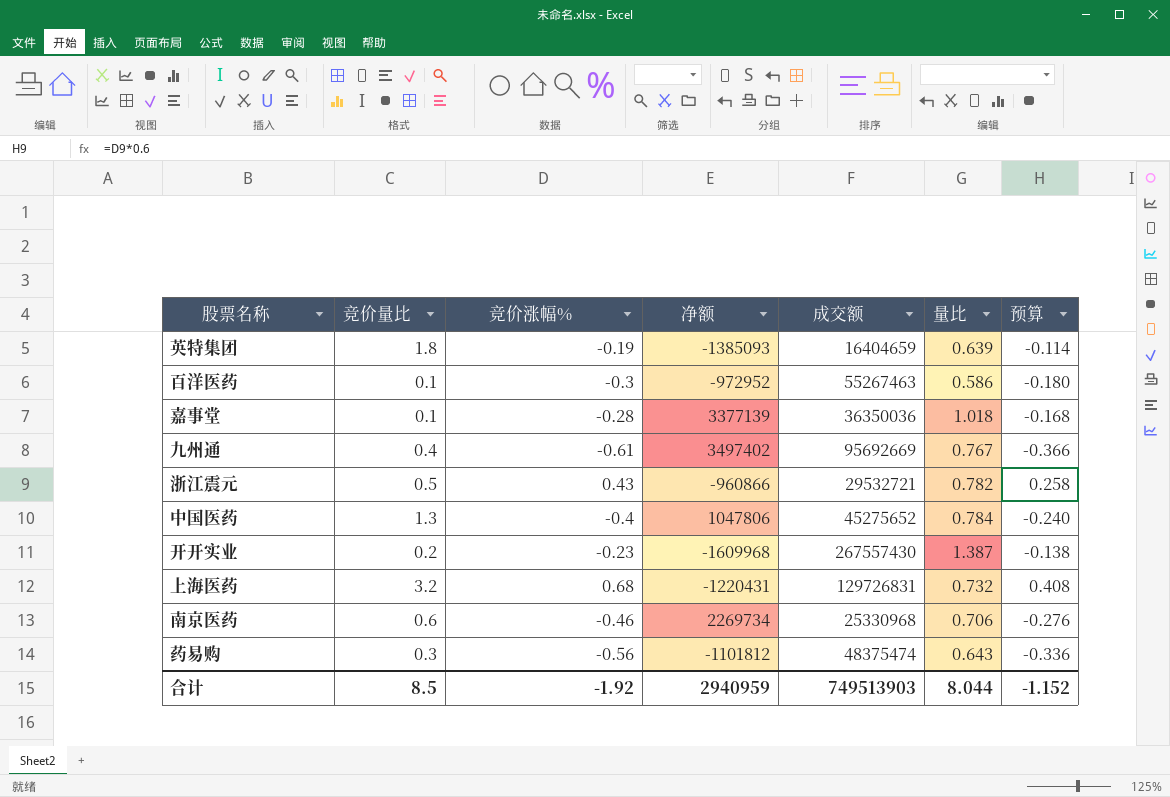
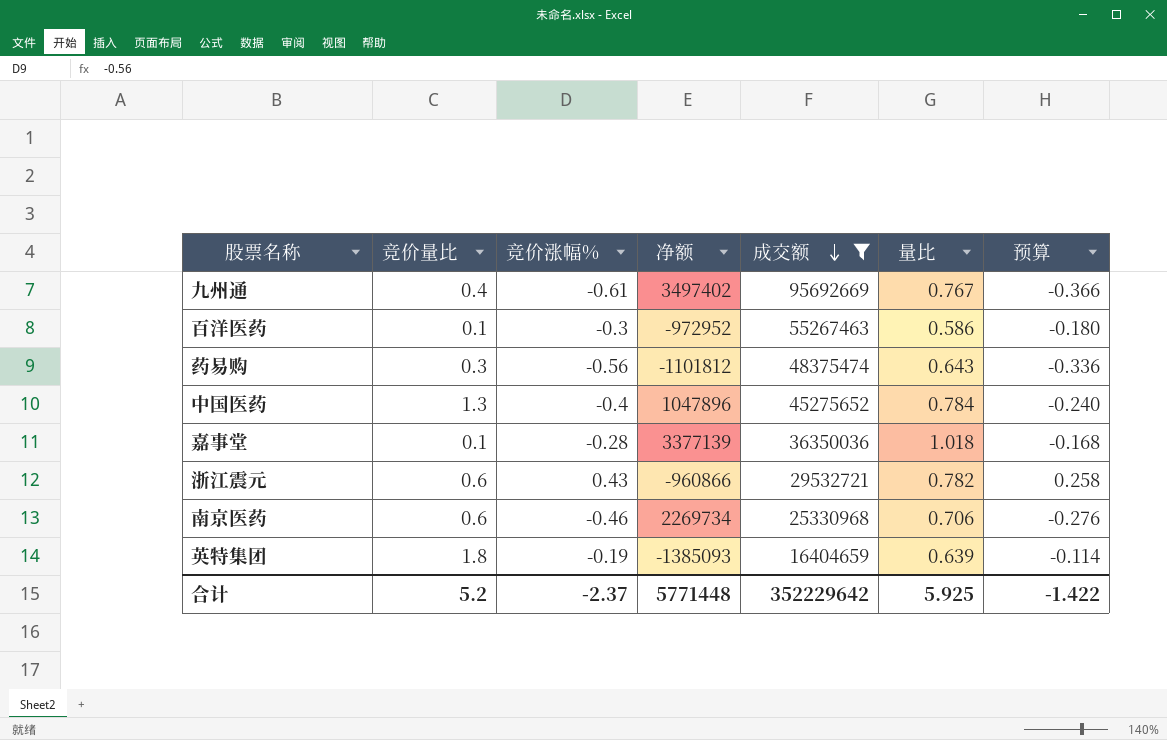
filter: none -> 成交额 <= 95692669
row order: none -> 成交额 descending
中国医药 | 净额: 1047806 -> 1047896
浙江震元 | 竞价量比: 0.5 -> 0.6
合计 | 竞价量比: 8.5 -> 5.2
合计 | 竞价涨幅%: -1.92 -> -2.37
合计 | 净额: 2940959 -> 5771448
合计 | 成交额: 749513903 -> 352229642
合计 | 量比: 8.044 -> 5.925
合计 | 预算: -1.152 -> -1.422

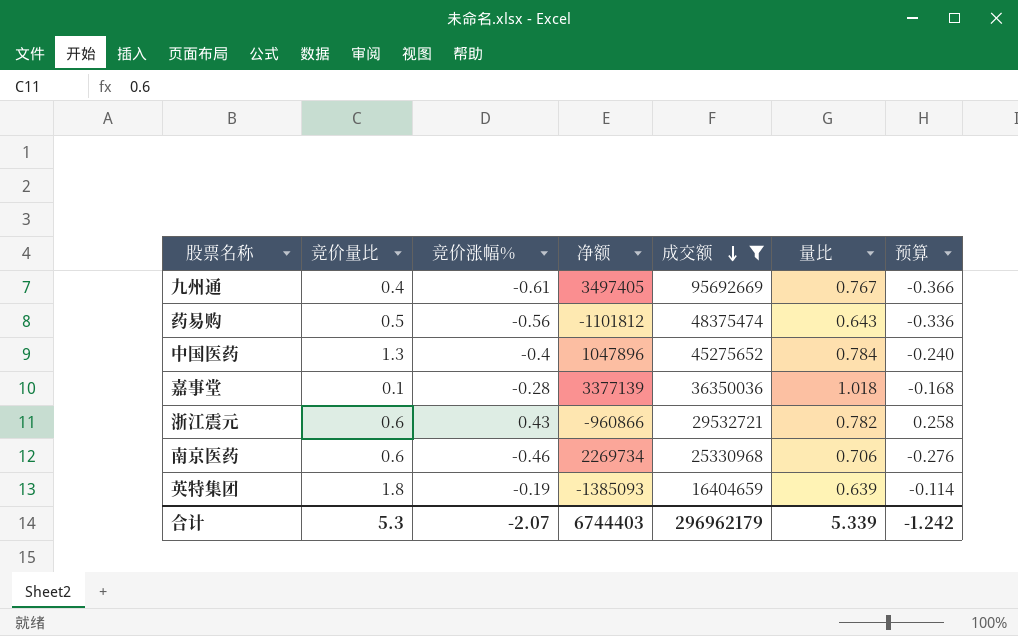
row 百洋医药: 0.1 | -0.3 | -972952 | 55267463 | 0.586 | -0.180 -> none
九州通 | 净额: 3497402 -> 3497405
药易购 | 竞价量比: 0.3 -> 0.5
合计 | 竞价量比: 5.2 -> 5.3
合计 | 竞价涨幅%: -2.37 -> -2.07
合计 | 净额: 5771448 -> 6744403
合计 | 成交额: 352229642 -> 296962179
合计 | 量比: 5.925 -> 5.339
合计 | 预算: -1.422 -> -1.242

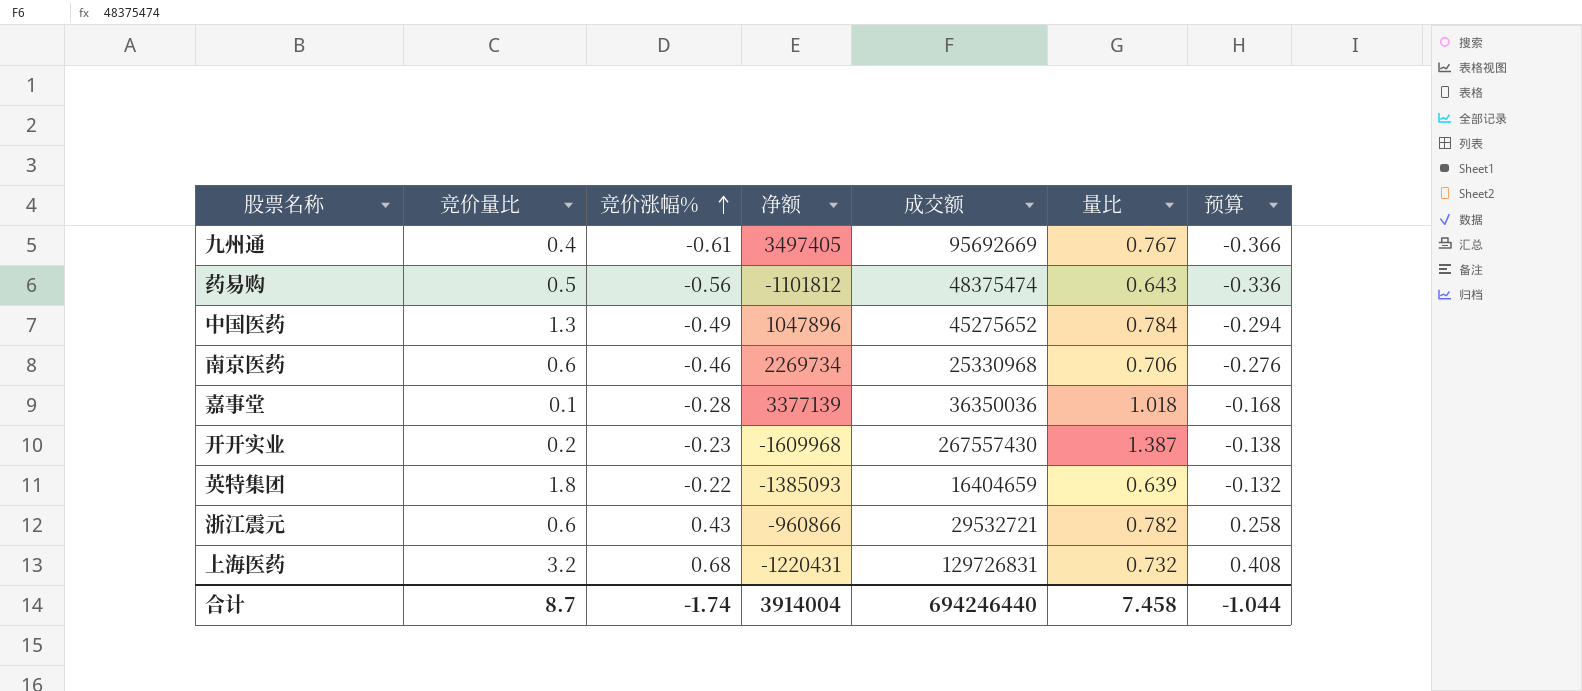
filter: 成交额 <= 95692669 -> none
row order: 成交额 descending -> 竞价涨幅% ascending
中国医药 | 竞价涨幅%: -0.4 -> -0.49
中国医药 | 预算: -0.240 -> -0.294
英特集团 | 竞价涨幅%: -0.19 -> -0.22
英特集团 | 预算: -0.114 -> -0.132
合计 | 竞价量比: 5.3 -> 8.7
合计 | 竞价涨幅%: -2.07 -> -1.74
合计 | 净额: 6744403 -> 3914004
合计 | 成交额: 296962179 -> 694246440
合计 | 量比: 5.339 -> 7.458
合计 | 预算: -1.242 -> -1.044

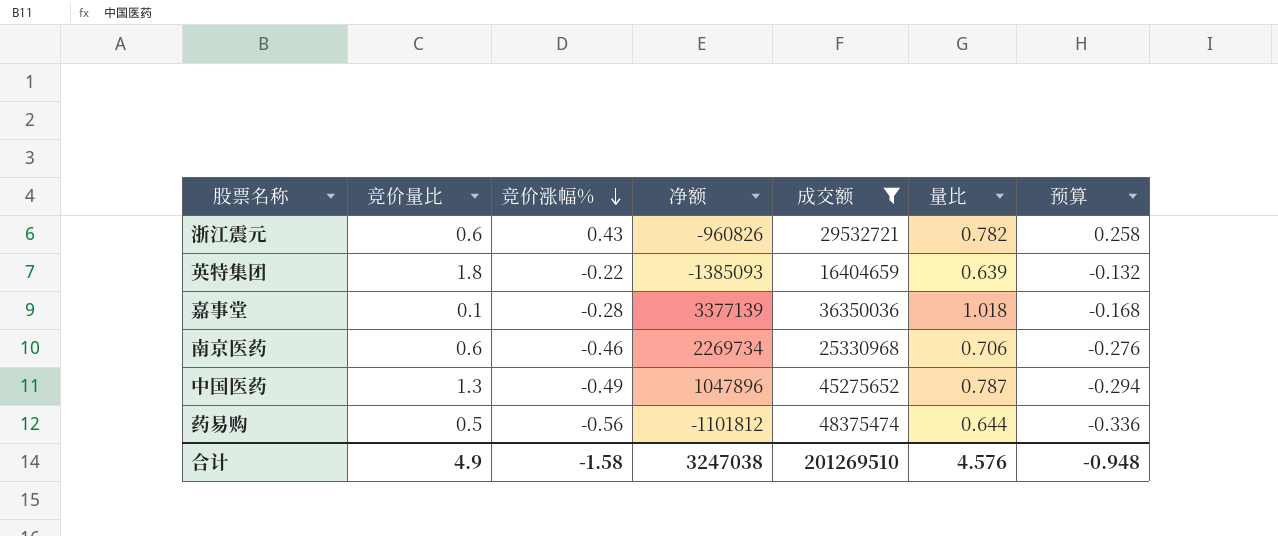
filter: none -> 成交额 <= 48375474
row order: 竞价涨幅% ascending -> 竞价涨幅% descending
浙江震元 | 净额: -960866 -> -960826
中国医药 | 量比: 0.784 -> 0.787
药易购 | 量比: 0.643 -> 0.644
合计 | 竞价量比: 8.7 -> 4.9
合计 | 竞价涨幅%: -1.74 -> -1.58
合计 | 净额: 3914004 -> 3247038
合计 | 成交额: 694246440 -> 201269510
合计 | 量比: 7.458 -> 4.576
合计 | 预算: -1.044 -> -0.948

